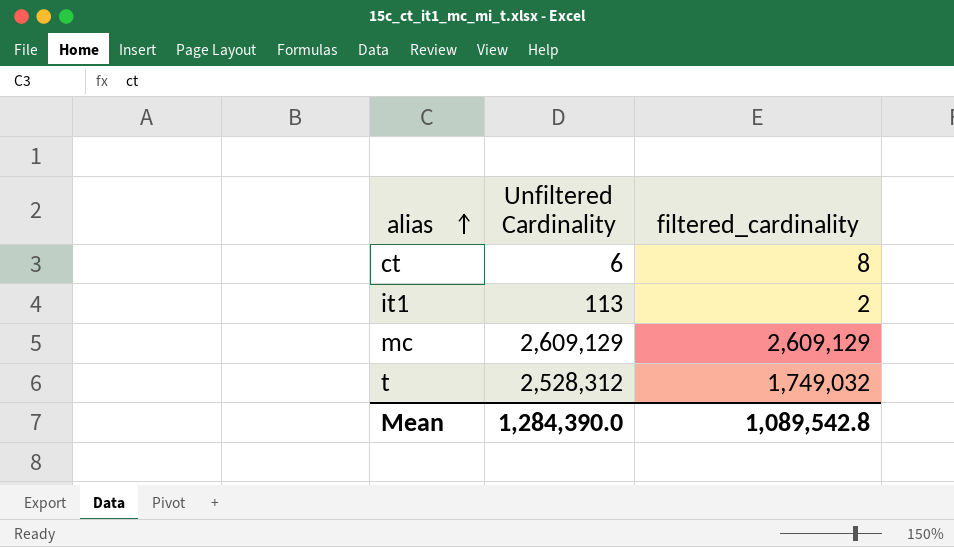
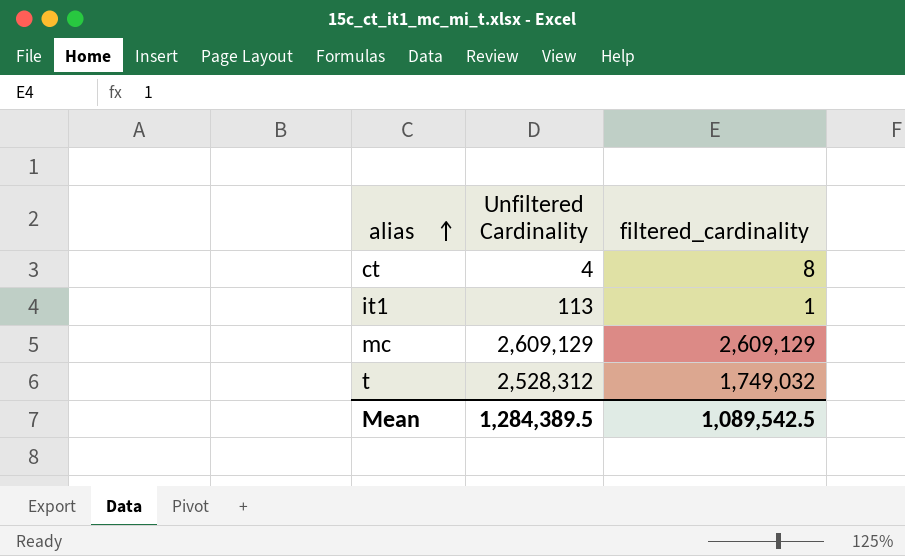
ct | Unfiltered Cardinality: 6 -> 4
it1 | filtered_cardinality: 2 -> 1
Mean | Unfiltered Cardinality: 1,284,390.0 -> 1,284,389.5
Mean | filtered_cardinality: 1,089,542.8 -> 1,089,542.5

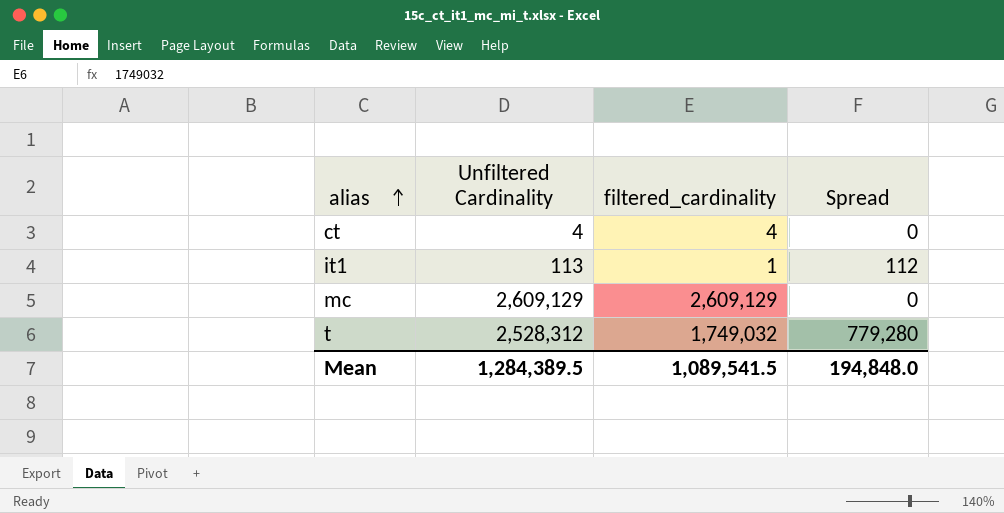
column Spread | formula: none -> [Unfiltered Cardinality] - [filtered_cardinality]
ct | filtered_cardinality: 8 -> 4
Mean | filtered_cardinality: 1,089,542.5 -> 1,089,541.5

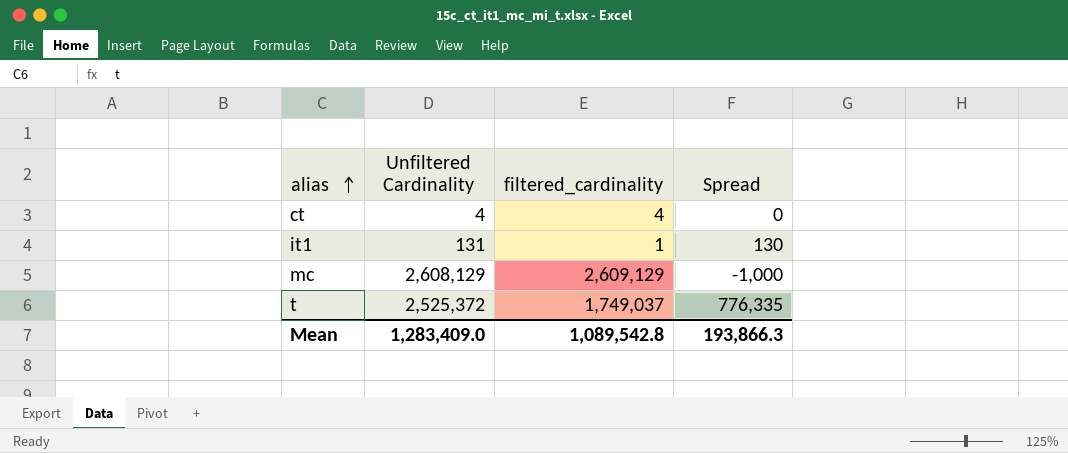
it1 | Unfiltered Cardinality: 113 -> 131
it1 | Spread: 112 -> 130
mc | Unfiltered Cardinality: 2,609,129 -> 2,608,129
mc | Spread: 0 -> -1,000
t | Unfiltered Cardinality: 2,528,312 -> 2,525,372
t | filtered_cardinality: 1,749,032 -> 1,749,037
t | Spread: 779,280 -> 776,335
Mean | Unfiltered Cardinality: 1,284,389.5 -> 1,283,409.0
Mean | filtered_cardinality: 1,089,541.5 -> 1,089,542.8
Mean | Spread: 194,848.0 -> 193,866.3

